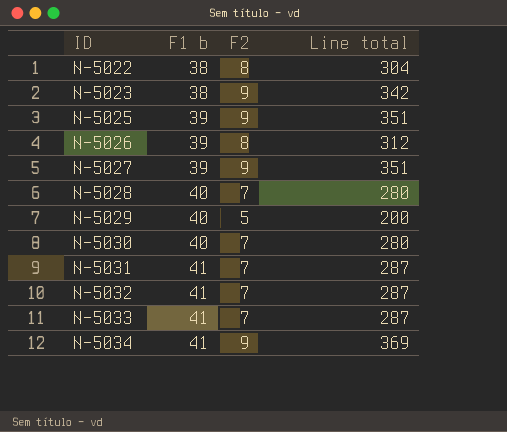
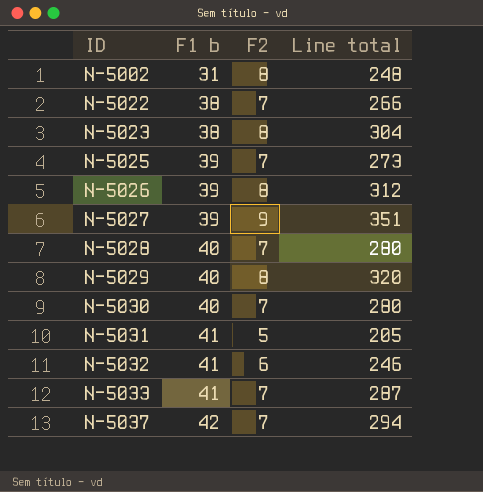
row N-5034: 41 | 9 | 369 -> none
row N-5002: none -> 31 | 8 | 248
N-5022 | F2: 8 -> 7
N-5022 | Line total: 304 -> 266
N-5023 | F2: 9 -> 8
N-5023 | Line total: 342 -> 304
N-5025 | F2: 9 -> 7
N-5025 | Line total: 351 -> 273
N-5029 | F2: 5 -> 8
N-5029 | Line total: 200 -> 320
N-5031 | F2: 7 -> 5
N-5031 | Line total: 287 -> 205
N-5032 | F2: 7 -> 6
N-5032 | Line total: 287 -> 246
row N-5037: none -> 42 | 7 | 294

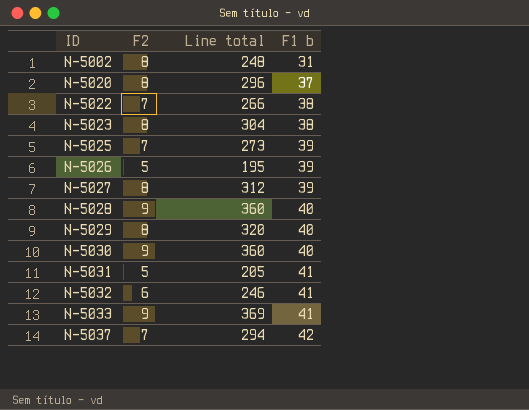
column F1 b | position: 2 -> 4
row N-5020: none -> 8 | 296 | 37
N-5026 | F2: 8 -> 5
N-5026 | Line total: 312 -> 195
N-5027 | F2: 9 -> 8
N-5027 | Line total: 351 -> 312
N-5028 | F2: 7 -> 9
N-5028 | Line total: 280 -> 360
N-5030 | F2: 7 -> 9
N-5030 | Line total: 280 -> 360
N-5033 | F2: 7 -> 9
N-5033 | Line total: 287 -> 369

